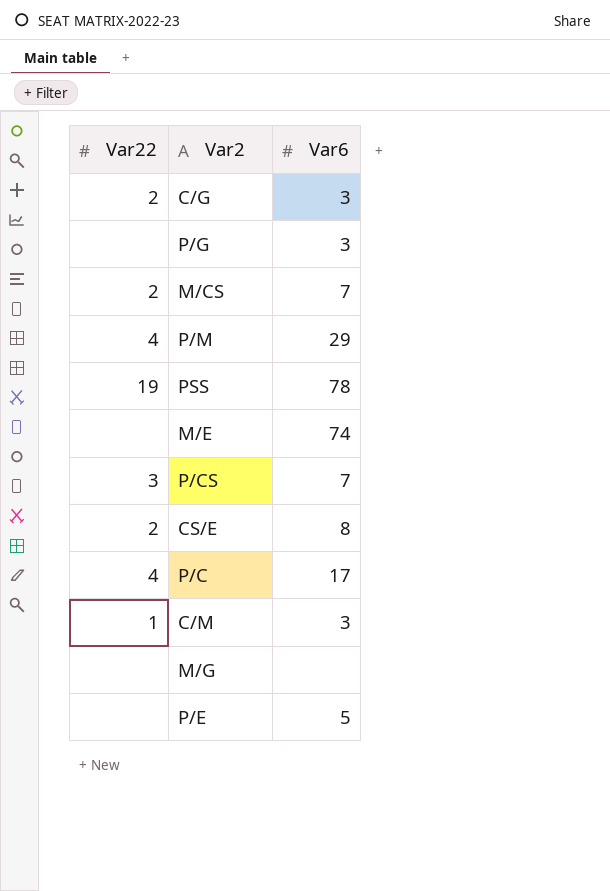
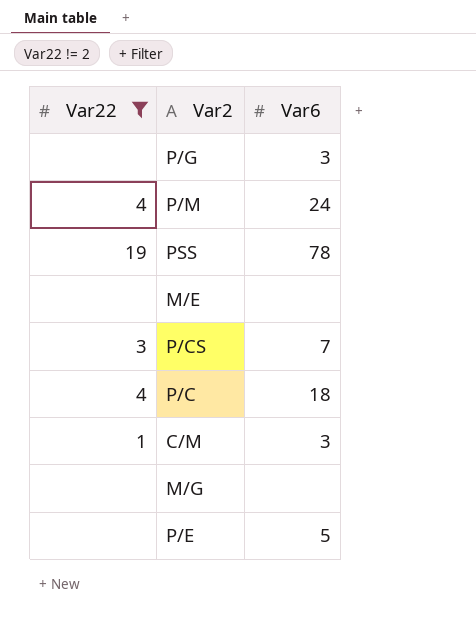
filter: none -> Var22 != 2
P/M | Var6: 29 -> 24
M/E | Var6: 74 -> none
P/C | Var6: 17 -> 18

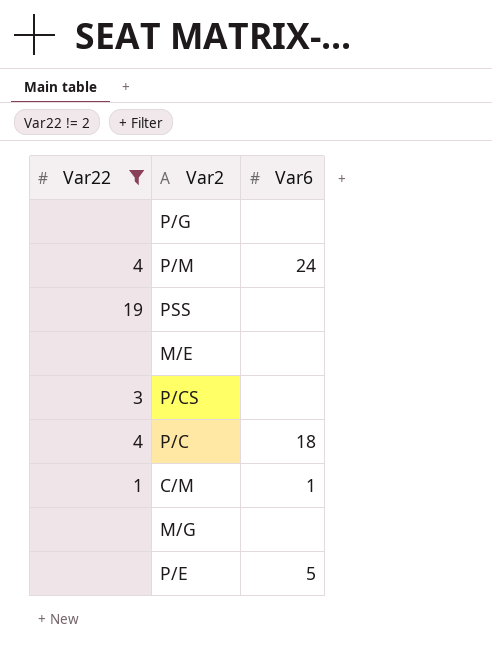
P/G | Var6: 3 -> none
PSS | Var6: 78 -> none
P/CS | Var6: 7 -> none
C/M | Var6: 3 -> 1

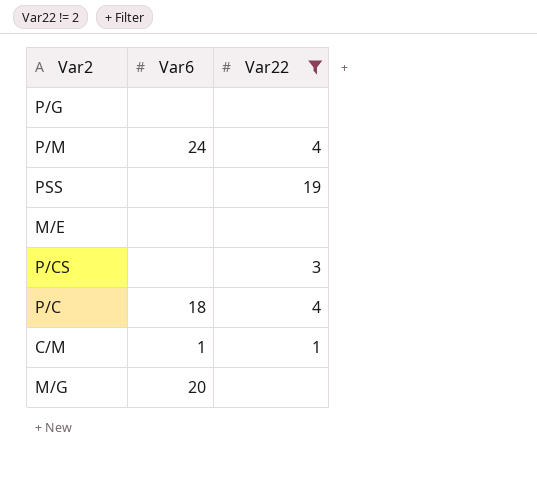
column Var22 | position: 1 -> 3
row P/E: none | 5 -> none
M/G | Var6: none -> 20

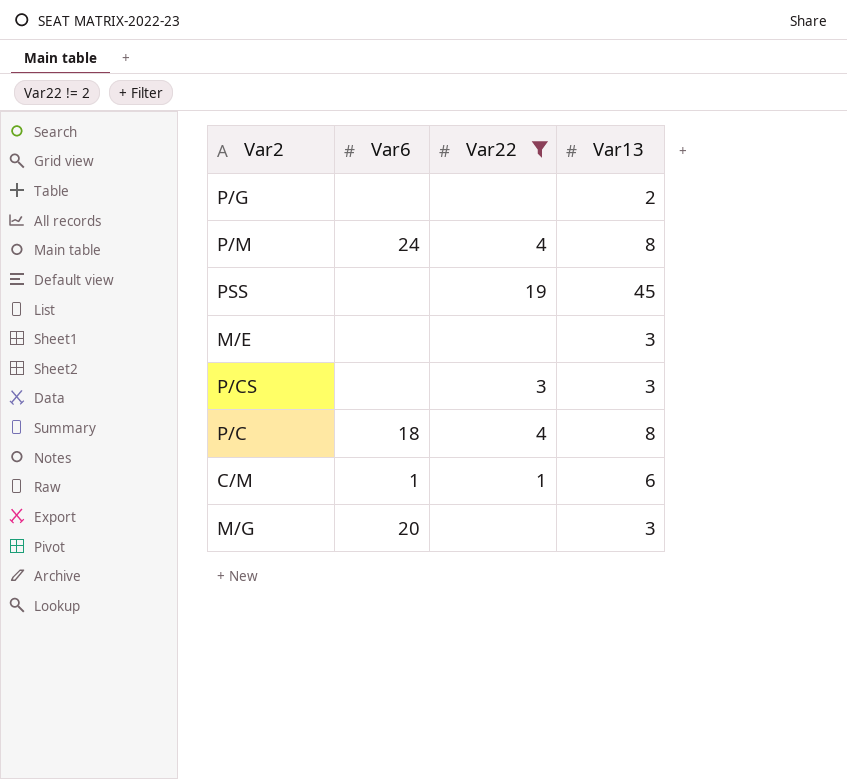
column Var13 | position: none -> 4

